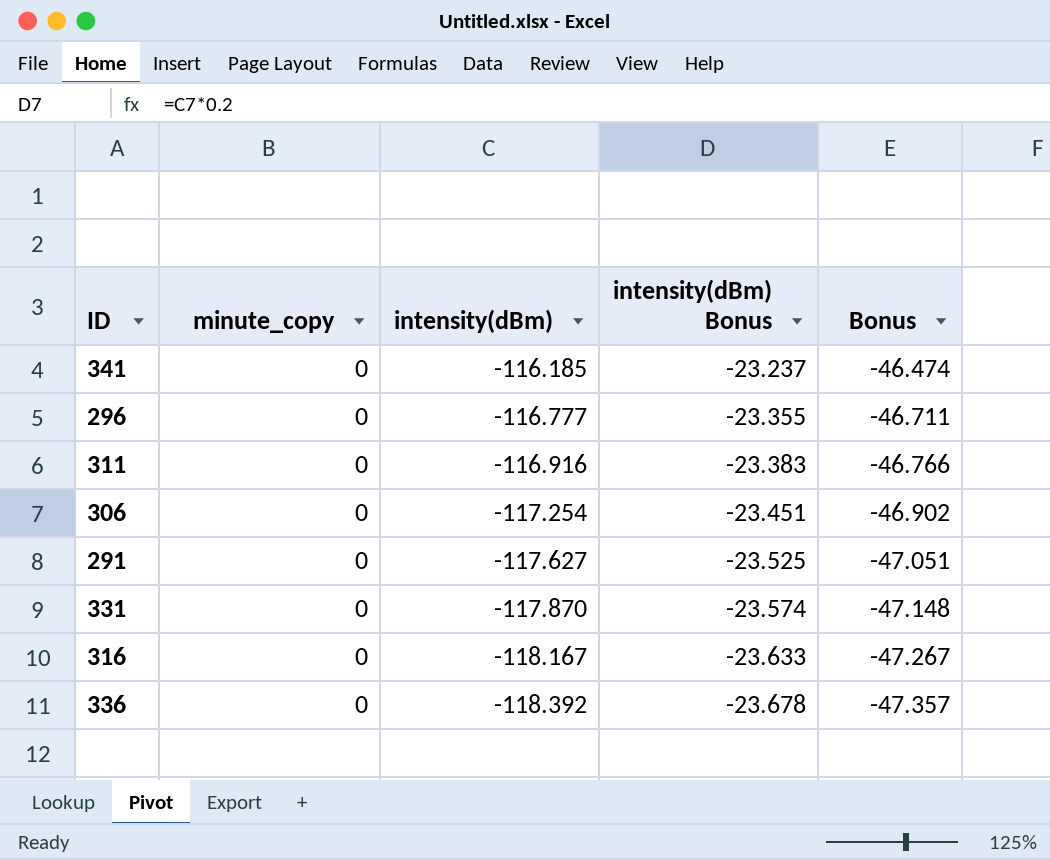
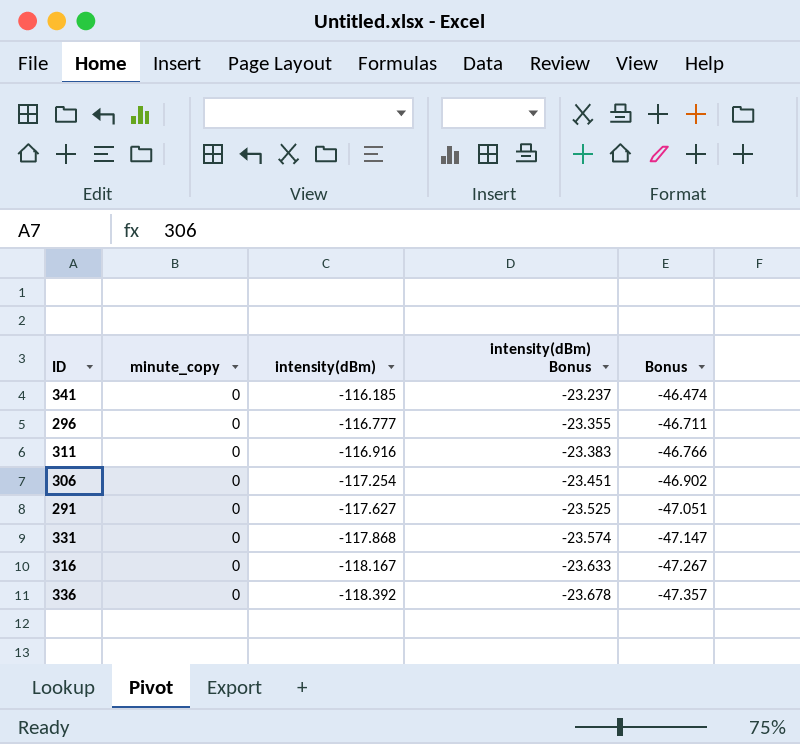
331 | intensity(dBm): -117.870 -> -117.868
331 | Bonus: -47.148 -> -47.147

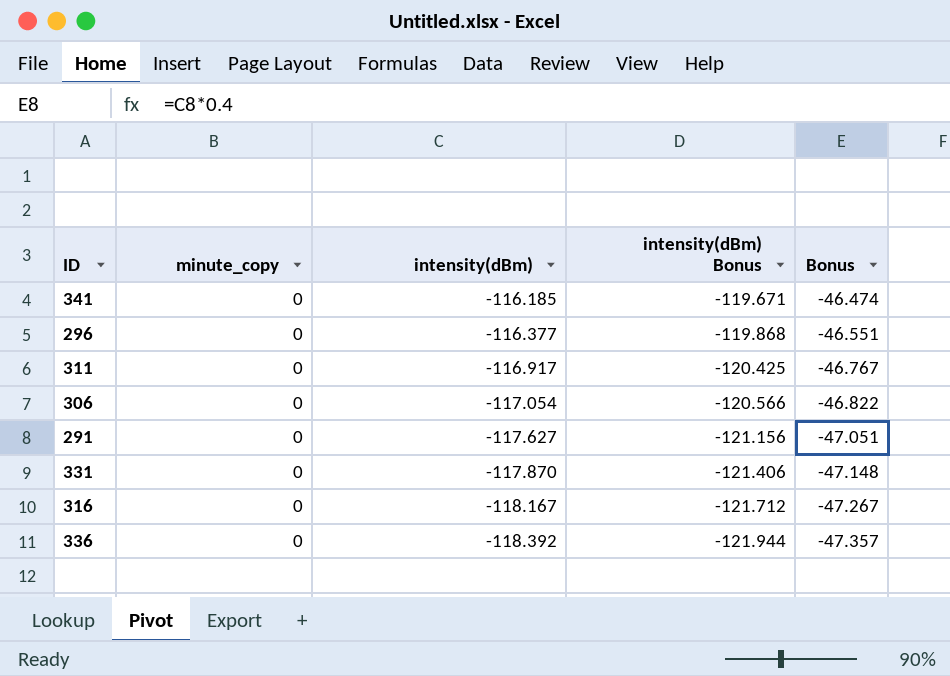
column intensity(dBm) Bonus | formula: [intensity(dBm)] * 0.2 -> [intensity(dBm)] * 1.03
296 | intensity(dBm): -116.777 -> -116.377
296 | Bonus: -46.711 -> -46.551
311 | intensity(dBm): -116.916 -> -116.917
311 | Bonus: -46.766 -> -46.767
306 | intensity(dBm): -117.254 -> -117.054
306 | Bonus: -46.902 -> -46.822
331 | intensity(dBm): -117.868 -> -117.870
331 | Bonus: -47.147 -> -47.148

